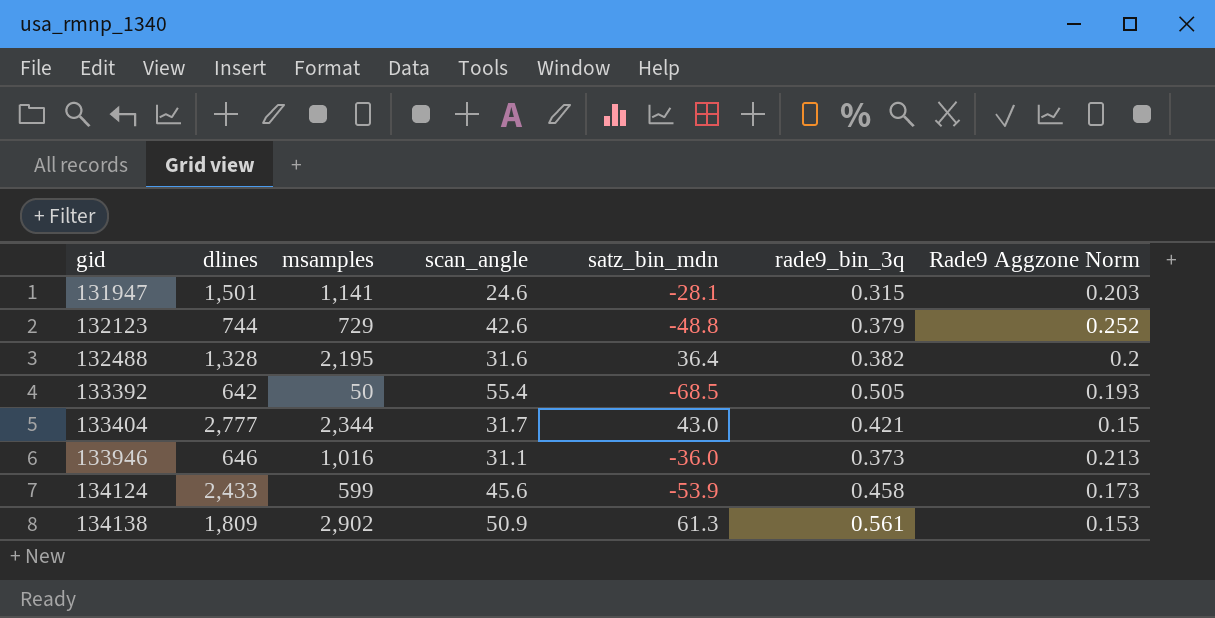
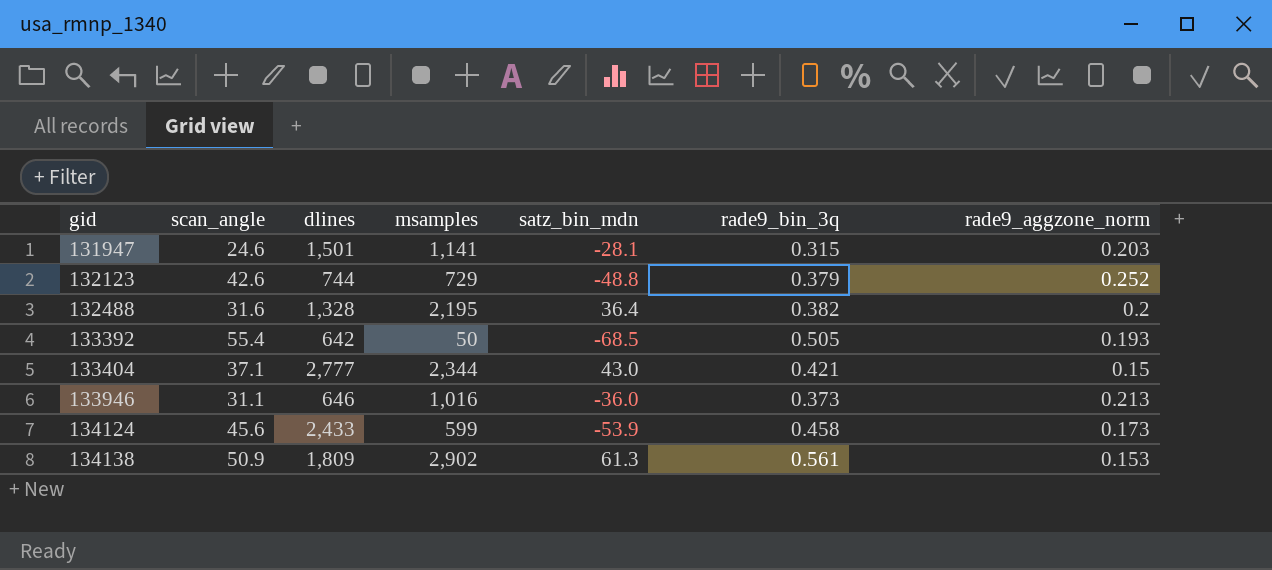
column scan_angle | position: 4 -> 2
column name: Rade9 Aggzone Norm -> rade9_aggzone_norm
133404 | scan_angle: 31.7 -> 37.1

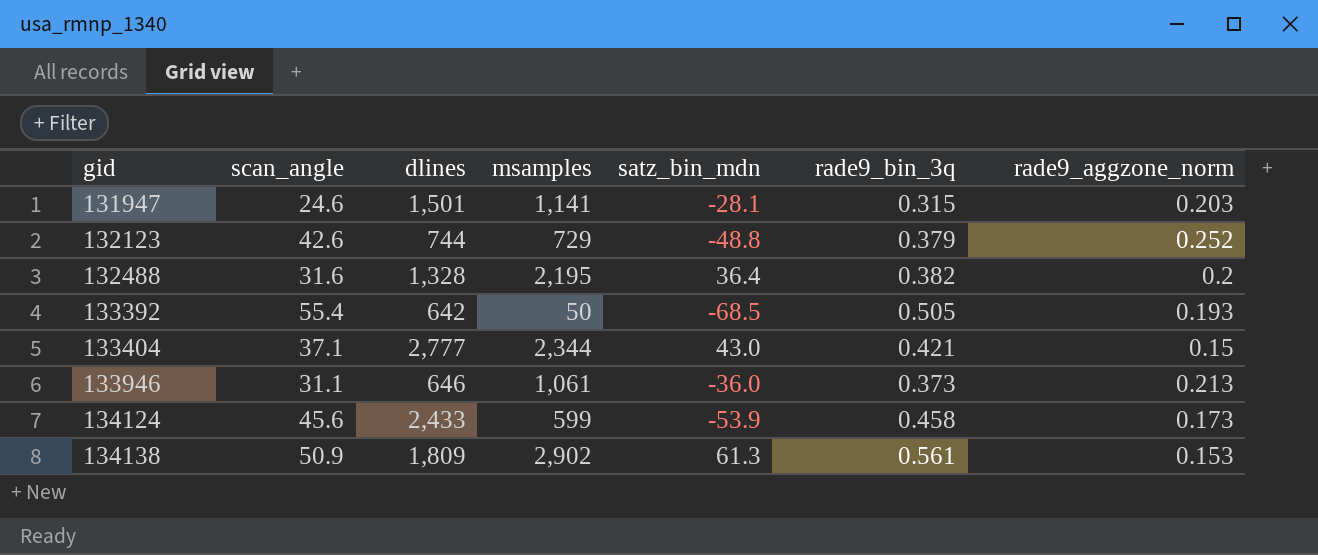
133946 | msamples: 1,016 -> 1,061

